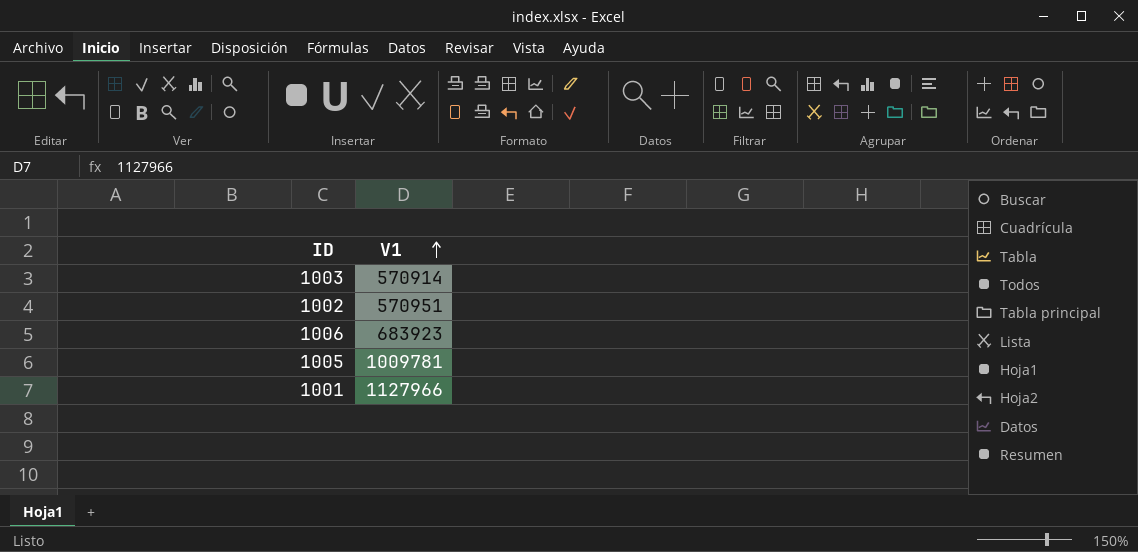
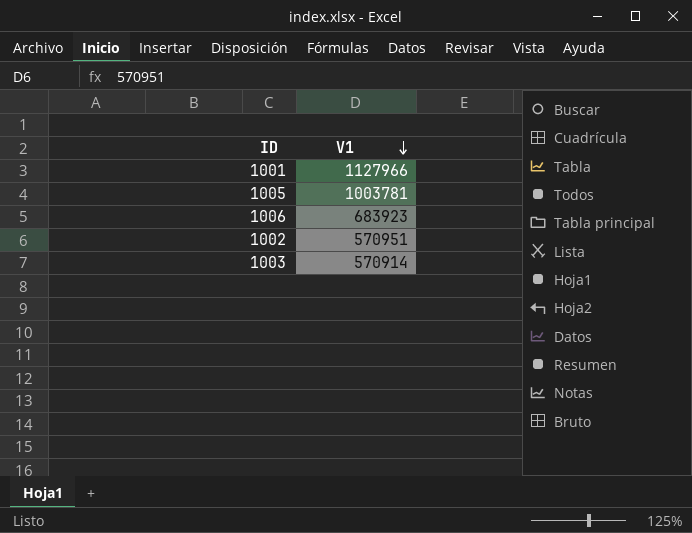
row order: V1 ascending -> V1 descending
1005 | V1: 1009781 -> 1003781

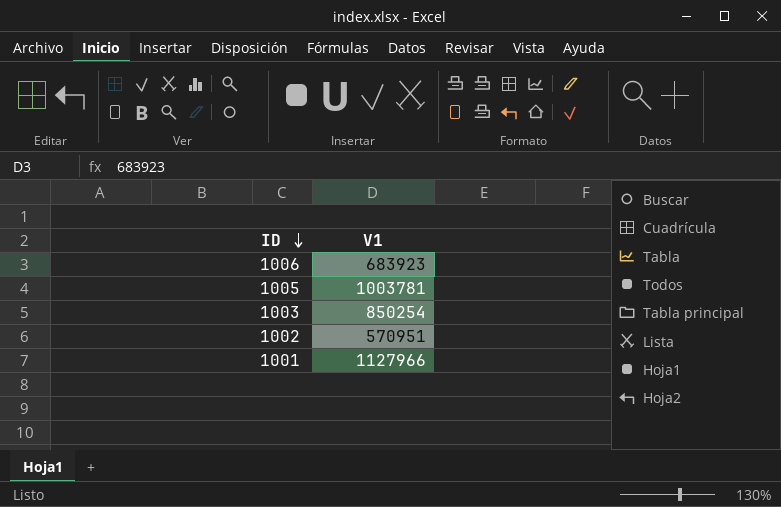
row order: V1 descending -> ID descending
1003 | V1: 570914 -> 850254

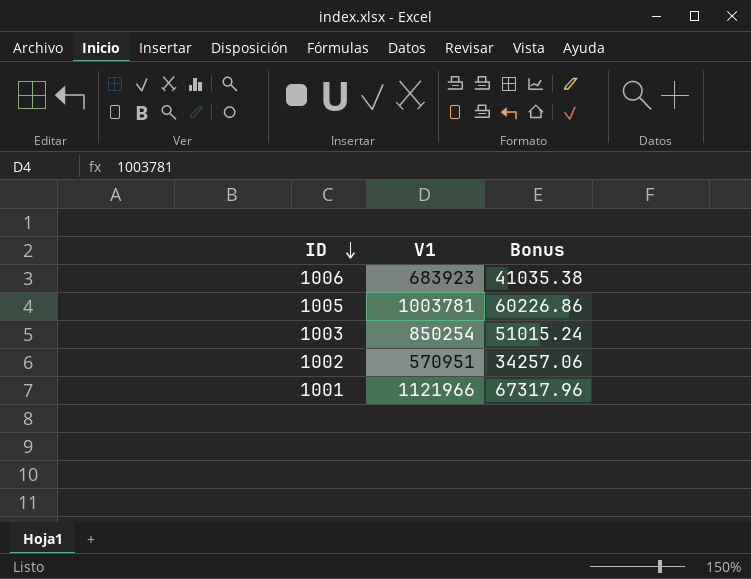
column Bonus | formula: none -> [V1] * 0.06
1001 | V1: 1127966 -> 1121966

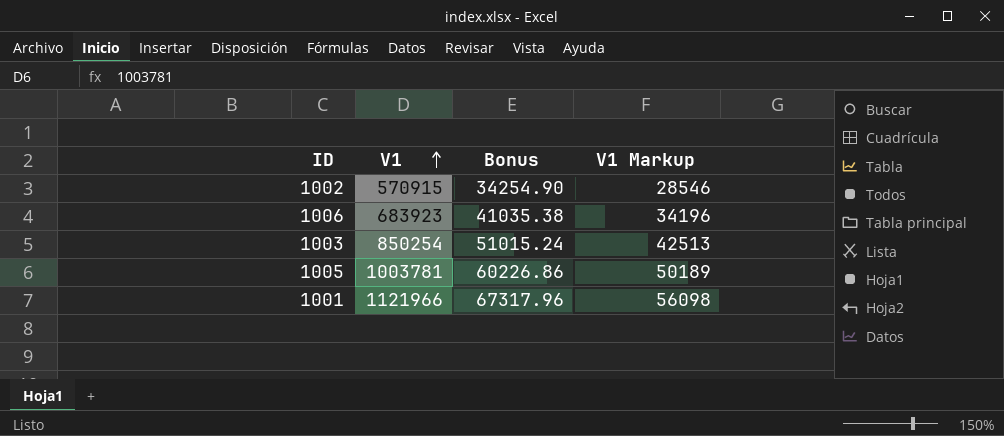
row order: ID descending -> V1 ascending
column V1 Markup | formula: none -> [V1] * 0.05
1002 | V1: 570951 -> 570915
1002 | Bonus: 34257.06 -> 34254.90

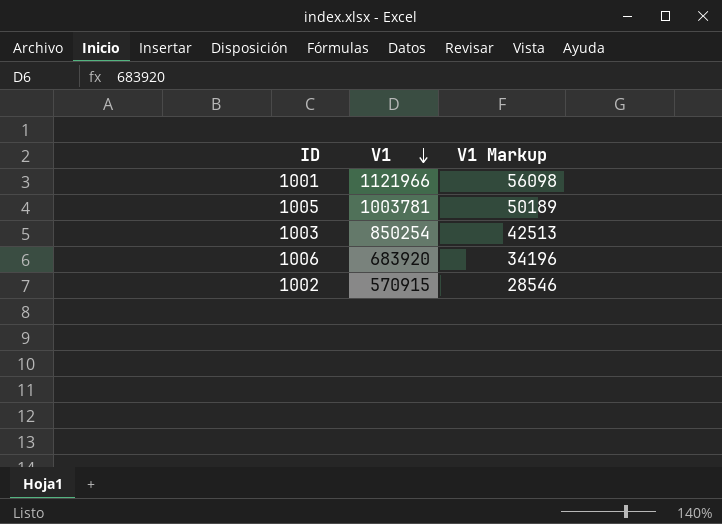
row order: V1 ascending -> V1 descending
column Bonus | formula: [V1] * 0.06 -> none
1006 | V1: 683923 -> 683920

